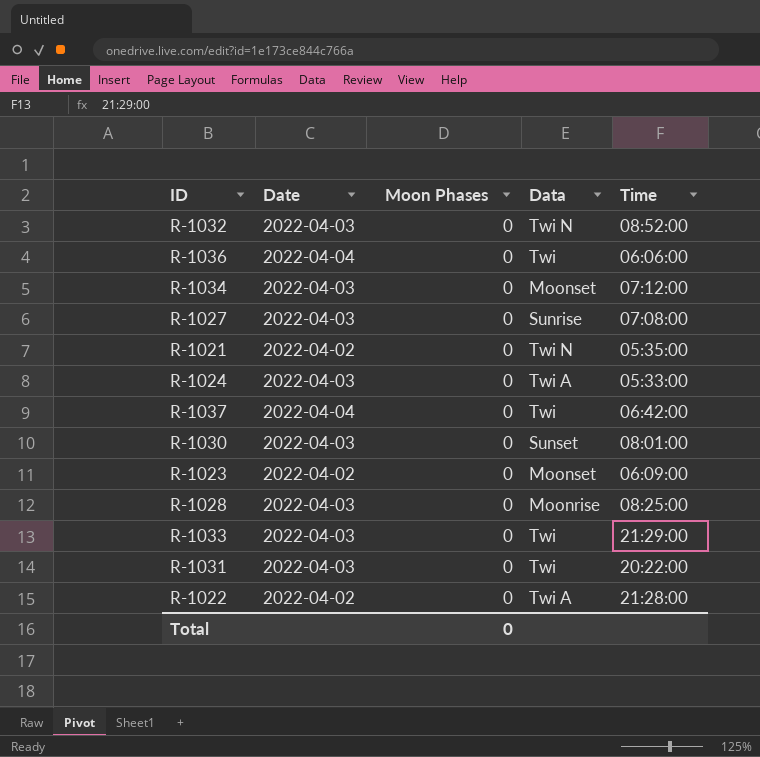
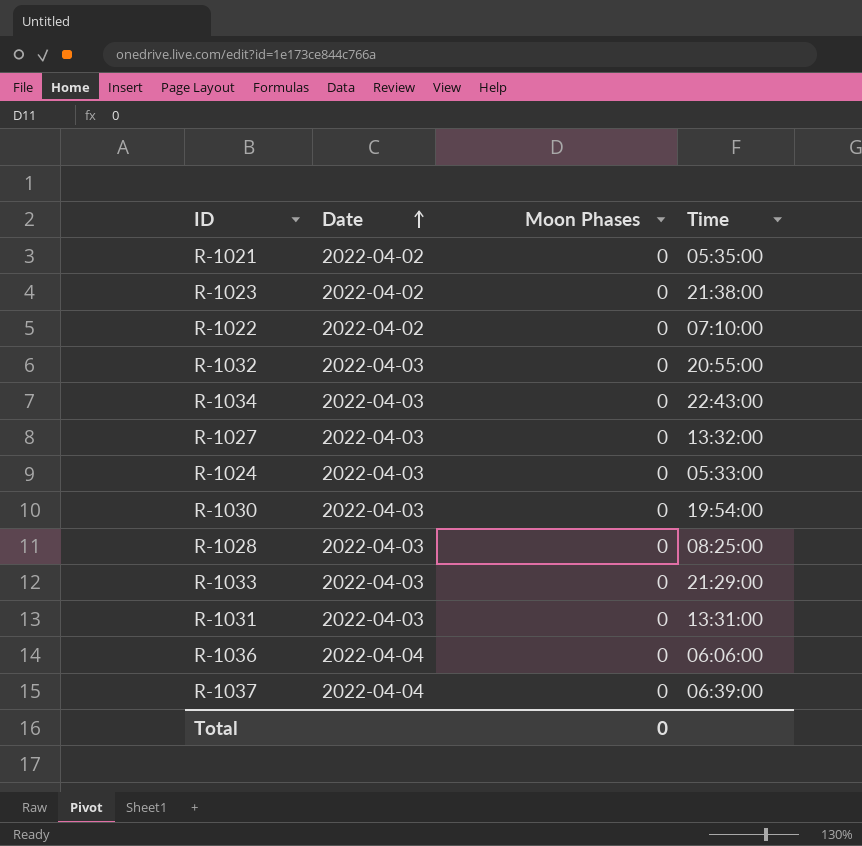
row order: none -> Date ascending
column Data | position: 4 -> none
R-1023 | Time: 06:09:00 -> 21:38:00
R-1022 | Time: 21:28:00 -> 07:10:00
R-1032 | Time: 08:52:00 -> 20:55:00
R-1034 | Time: 07:12:00 -> 22:43:00
R-1027 | Time: 07:08:00 -> 13:32:00
R-1030 | Time: 08:01:00 -> 19:54:00
R-1031 | Time: 20:22:00 -> 13:31:00
R-1037 | Time: 06:42:00 -> 06:39:00

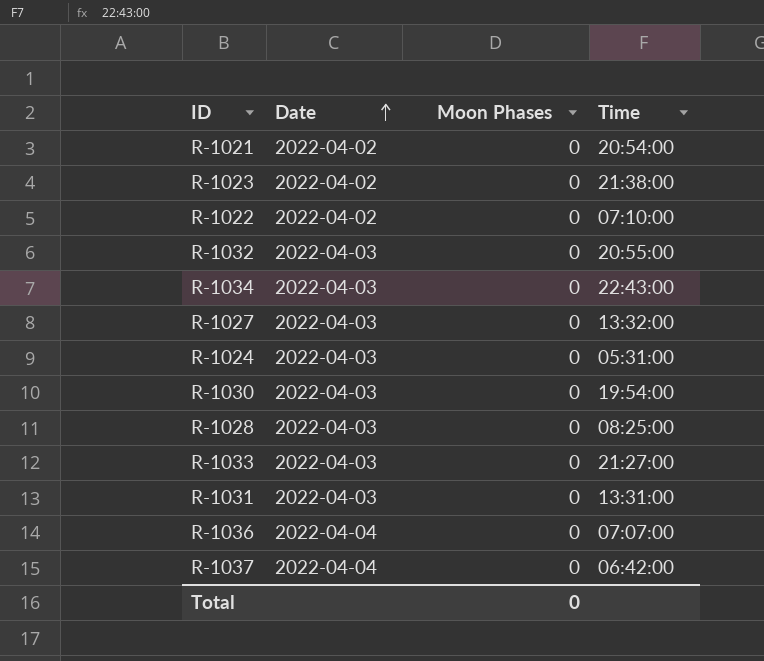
R-1021 | Time: 05:35:00 -> 20:54:00
R-1024 | Time: 05:33:00 -> 05:31:00
R-1033 | Time: 21:29:00 -> 21:27:00
R-1036 | Time: 06:06:00 -> 07:07:00
R-1037 | Time: 06:39:00 -> 06:42:00

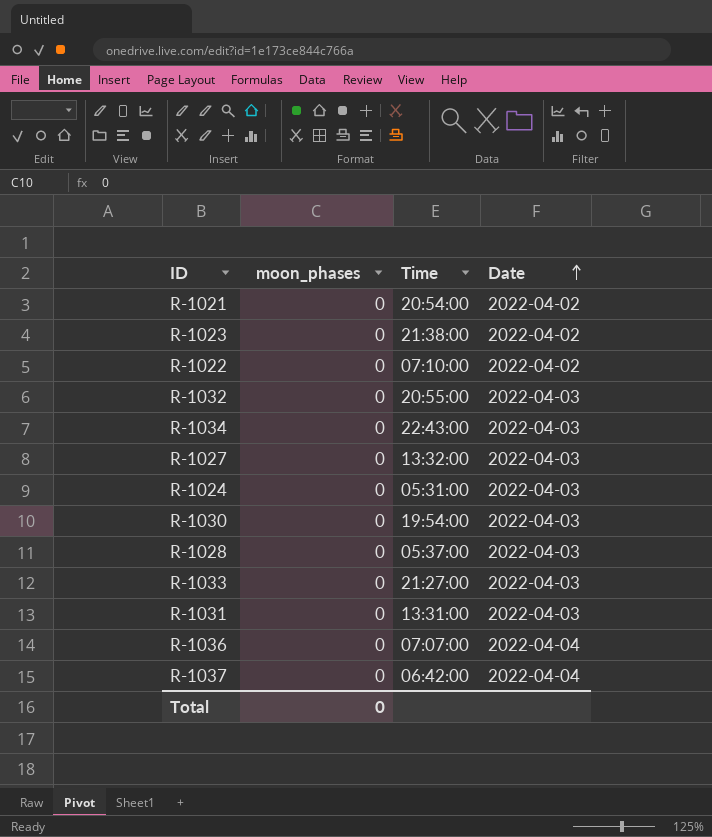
column name: Moon Phases -> moon_phases
column Date | position: 2 -> 4
R-1028 | Time: 08:25:00 -> 05:37:00

